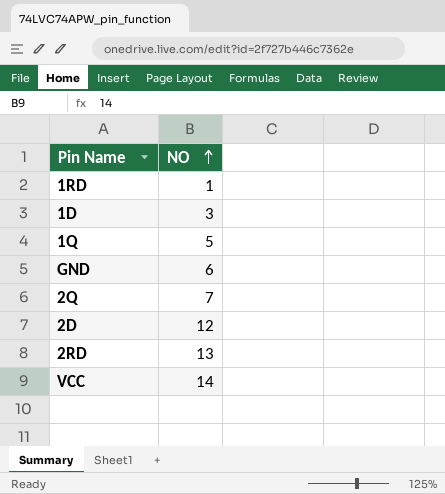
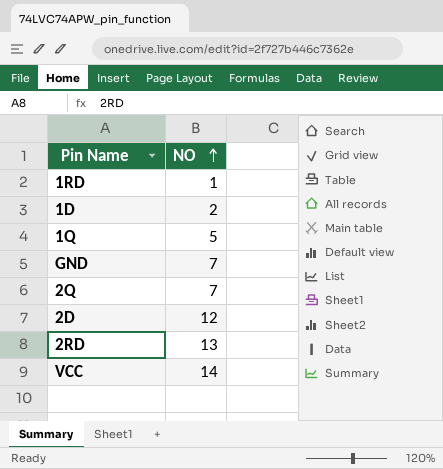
1D | NO: 3 -> 2
GND | NO: 6 -> 7

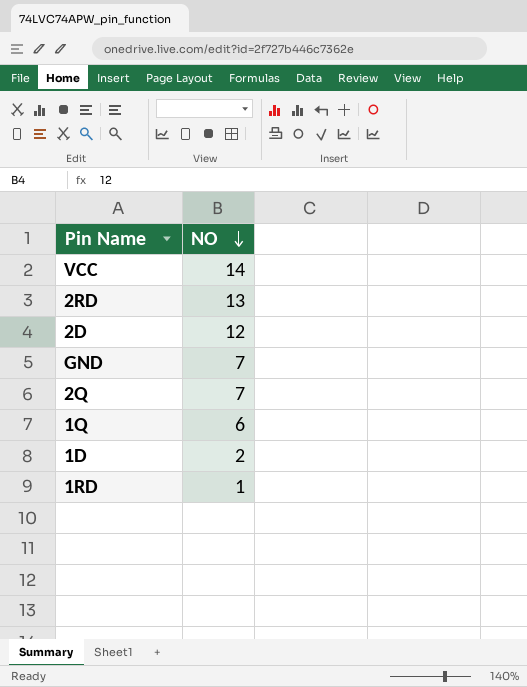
row order: NO ascending -> NO descending
1Q | NO: 5 -> 6

